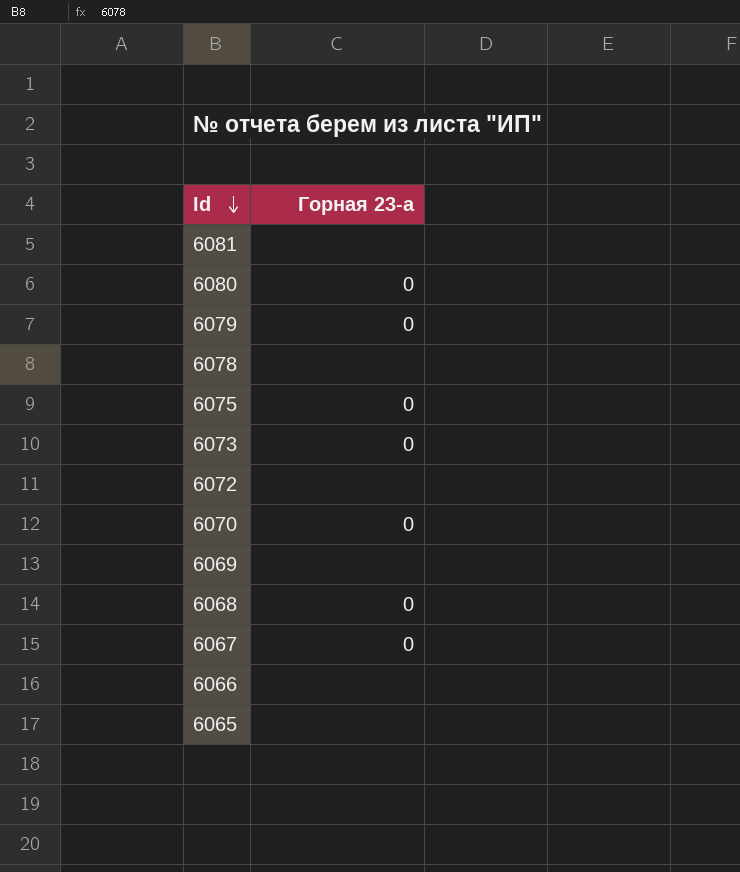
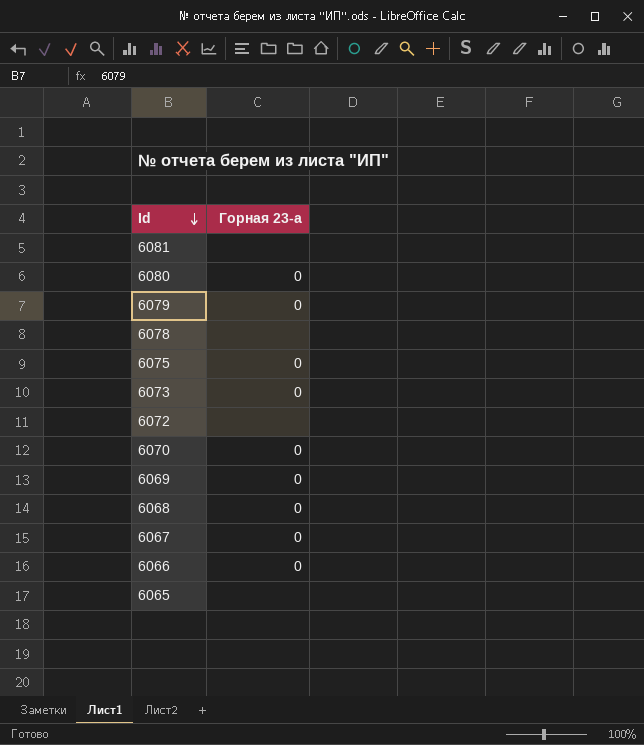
6069 | Горная 23-а: none -> 0
6066 | Горная 23-а: none -> 0

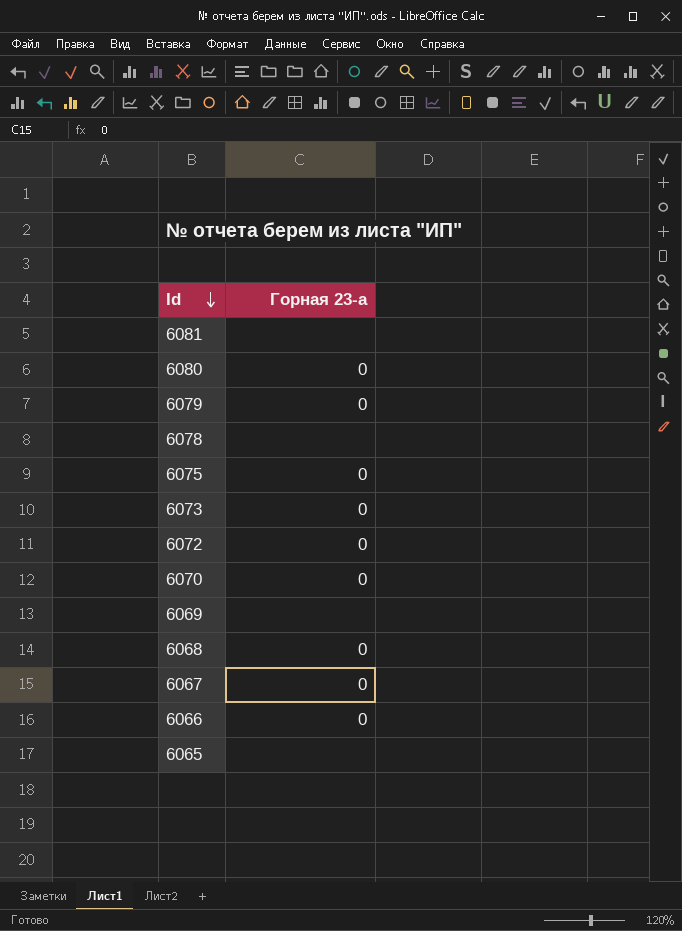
6072 | Горная 23-а: none -> 0
6069 | Горная 23-а: 0 -> none

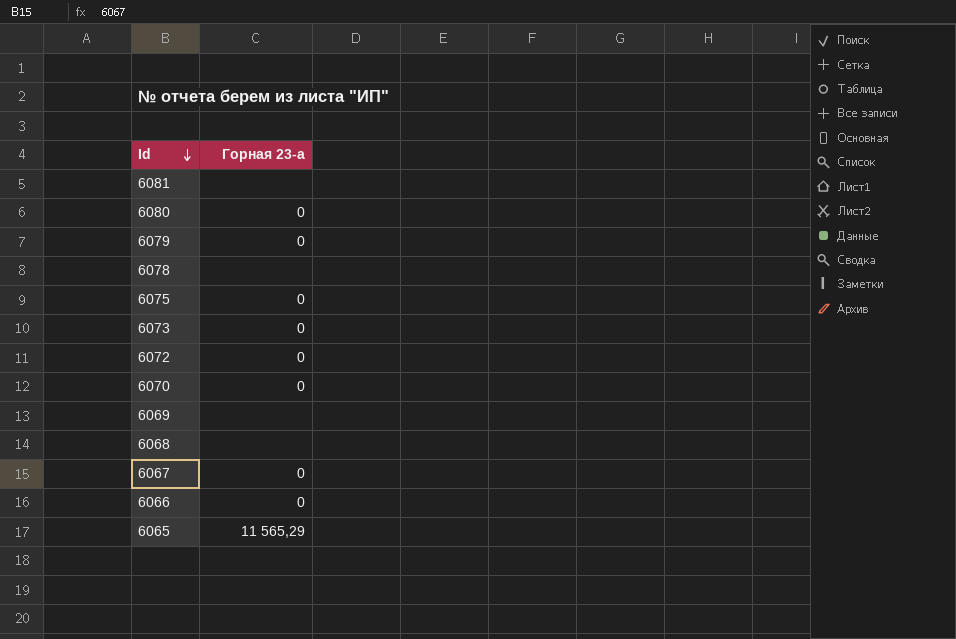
6068 | Горная 23-а: 0 -> none
6065 | Горная 23-а: none -> 11 565,29

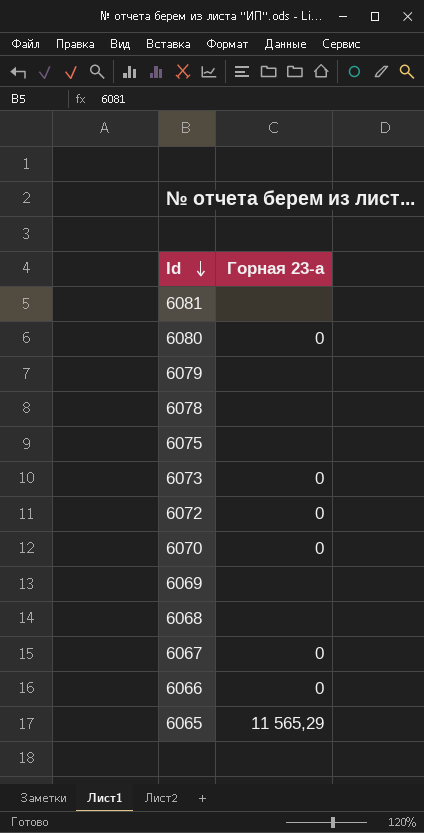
6079 | Горная 23-а: 0 -> none
6075 | Горная 23-а: 0 -> none

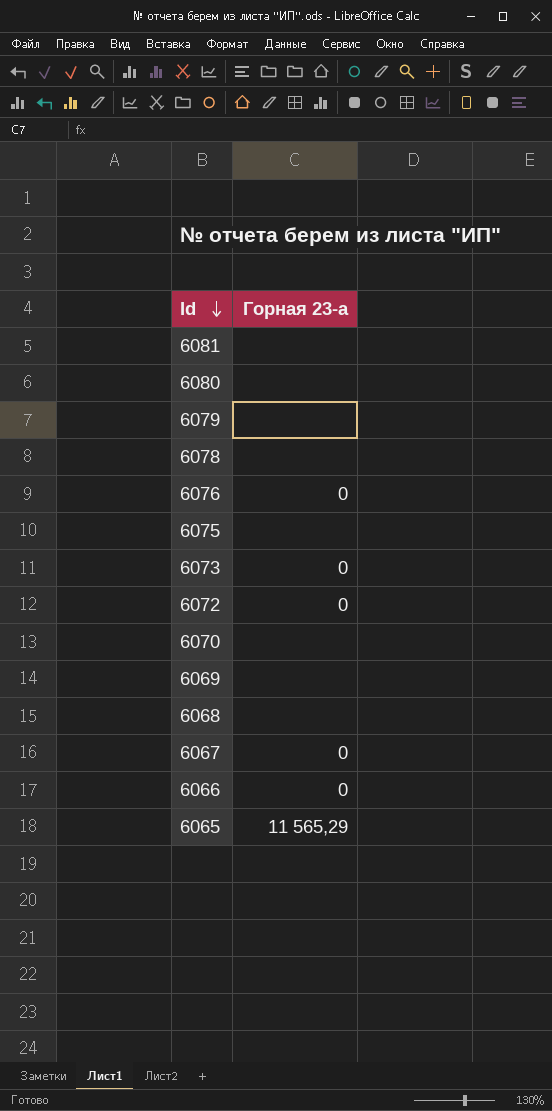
6080 | Горная 23-а: 0 -> none
row 6076: none -> 0
6070 | Горная 23-а: 0 -> none

